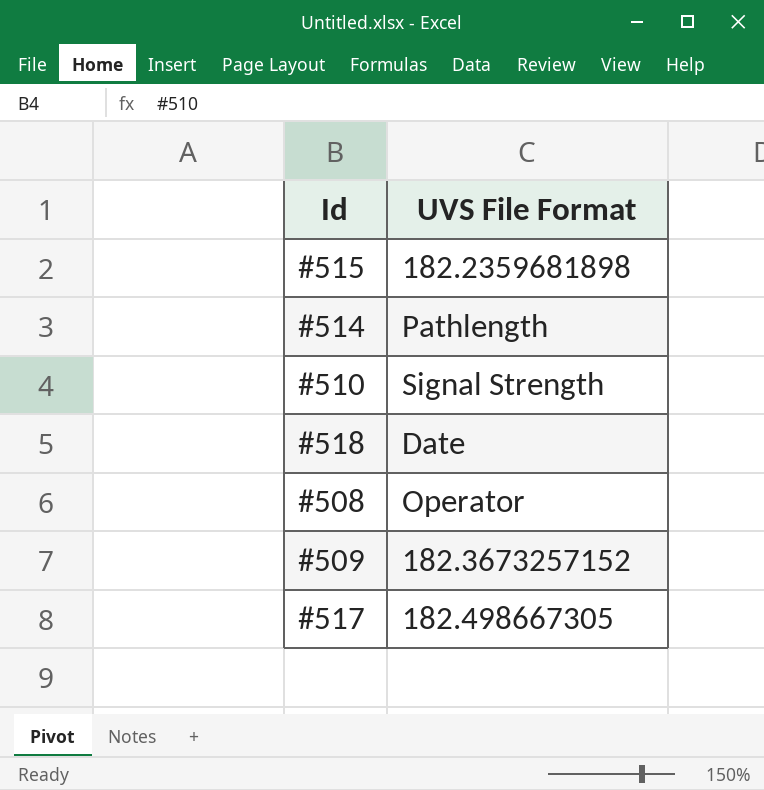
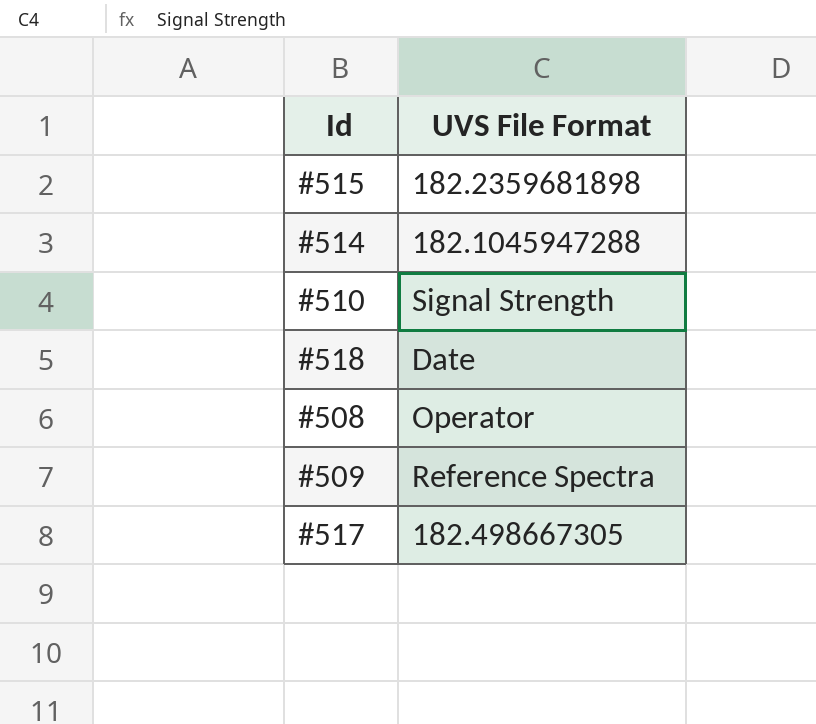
#514 | UVS File Format: Pathlength -> 182.1045947288
#509 | UVS File Format: 182.3673257152 -> Reference Spectra

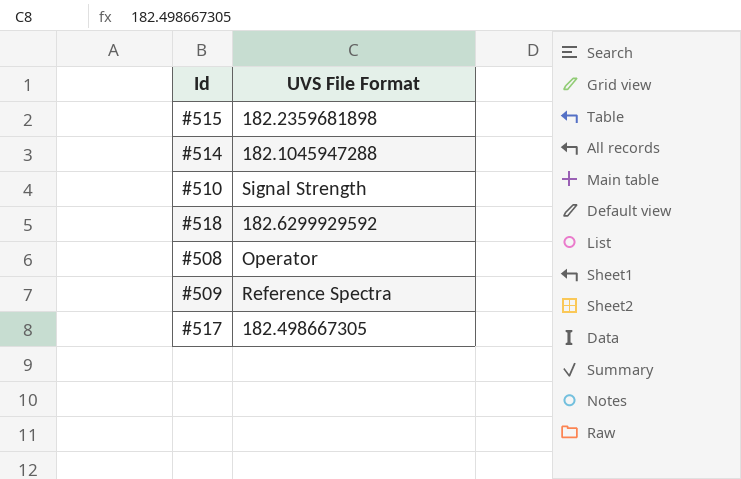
#518 | UVS File Format: Date -> 182.6299929592

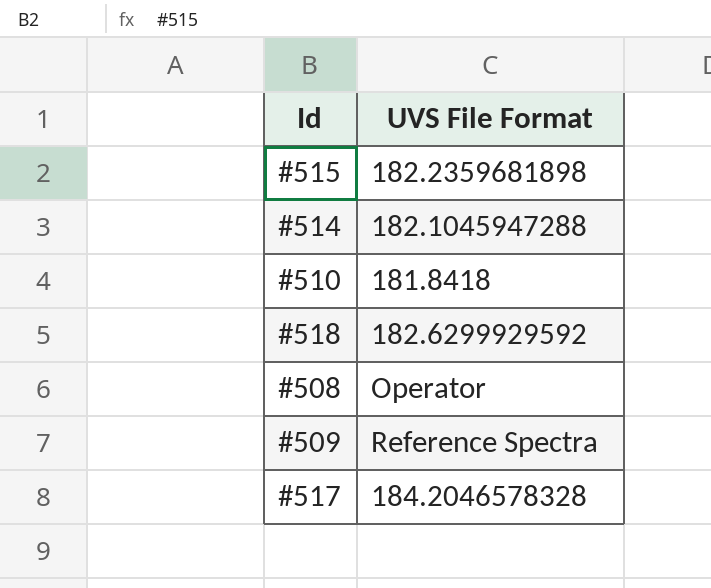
#510 | UVS File Format: Signal Strength -> 181.8418
#517 | UVS File Format: 182.498667305 -> 184.2046578328

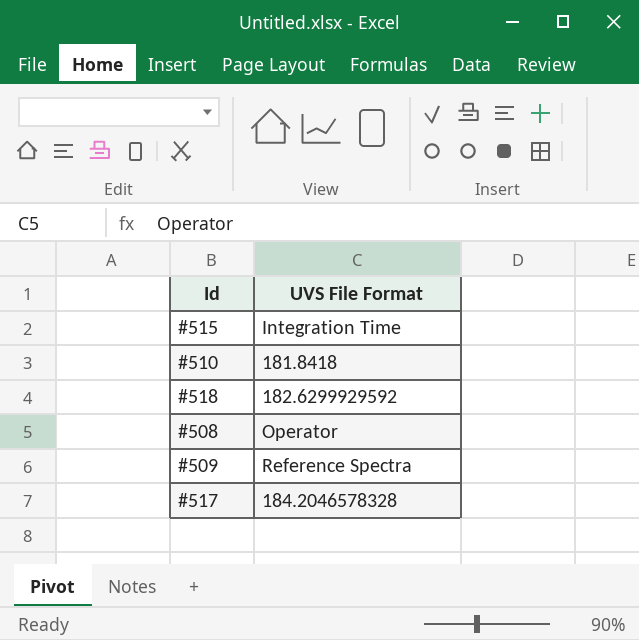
row #514: 182.1045947288 -> none
#515 | UVS File Format: 182.2359681898 -> Integration Time

